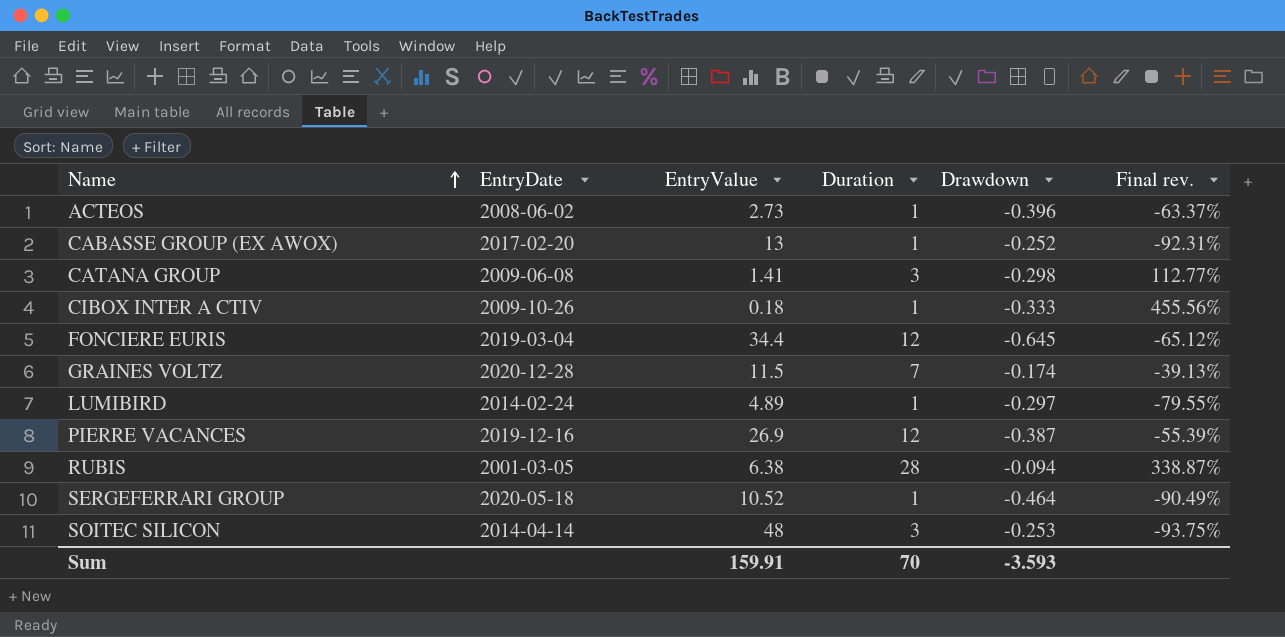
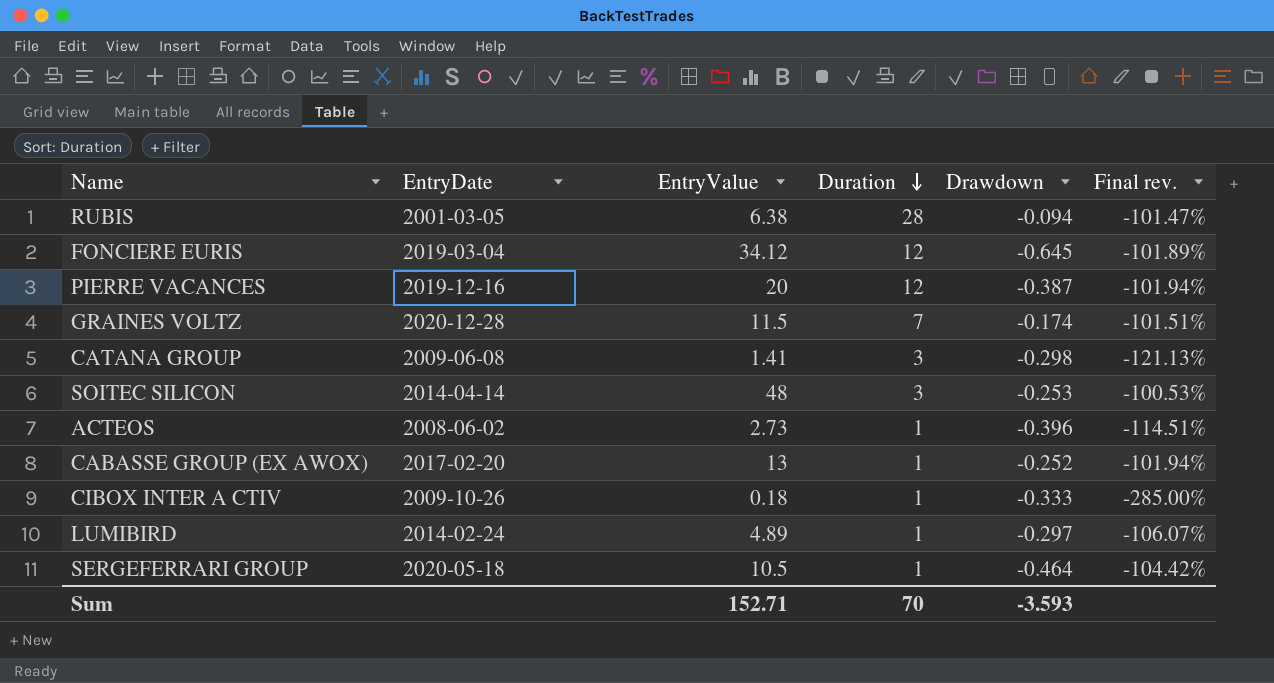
row order: Name ascending -> Duration descending
column Final rev. | formula: ([Duration] - [EntryValue]) / [EntryValue] -> ([Drawdown] - [EntryValue]) / [EntryValue]
FONCIERE EURIS | EntryValue: 34.4 -> 34.12
PIERRE VACANCES | EntryValue: 26.9 -> 20
SERGEFERRARI GROUP | EntryValue: 10.52 -> 10.5
Sum | EntryValue: 159.91 -> 152.71

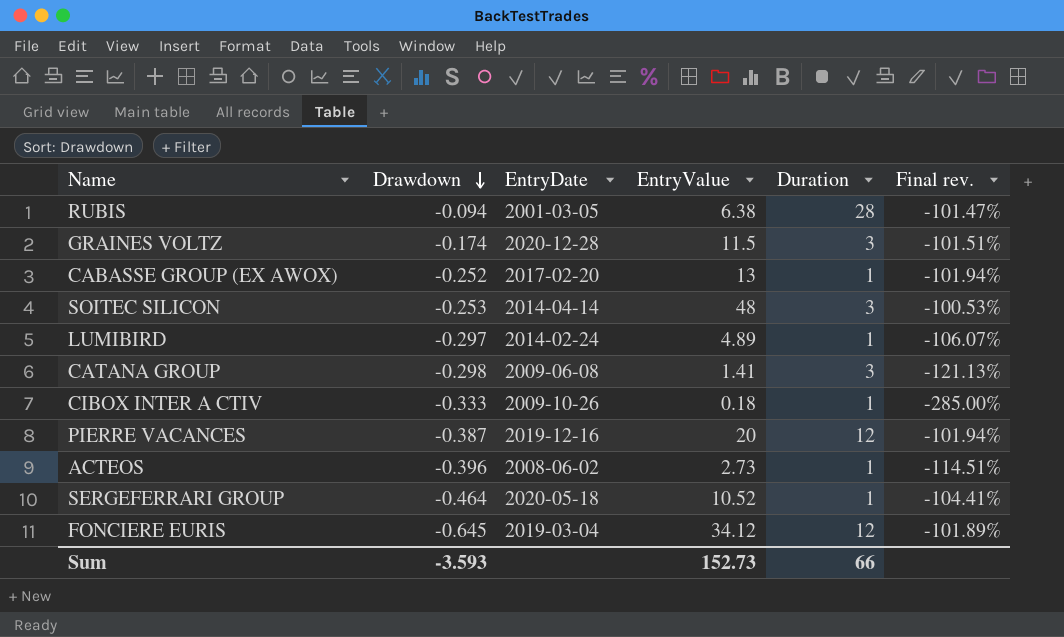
row order: Duration descending -> Drawdown descending
column Drawdown | position: 5 -> 2
GRAINES VOLTZ | Duration: 7 -> 3
SERGEFERRARI GROUP | EntryValue: 10.5 -> 10.52
SERGEFERRARI GROUP | Final rev.: -104.42% -> -104.41%
Sum | EntryValue: 152.71 -> 152.73
Sum | Duration: 70 -> 66

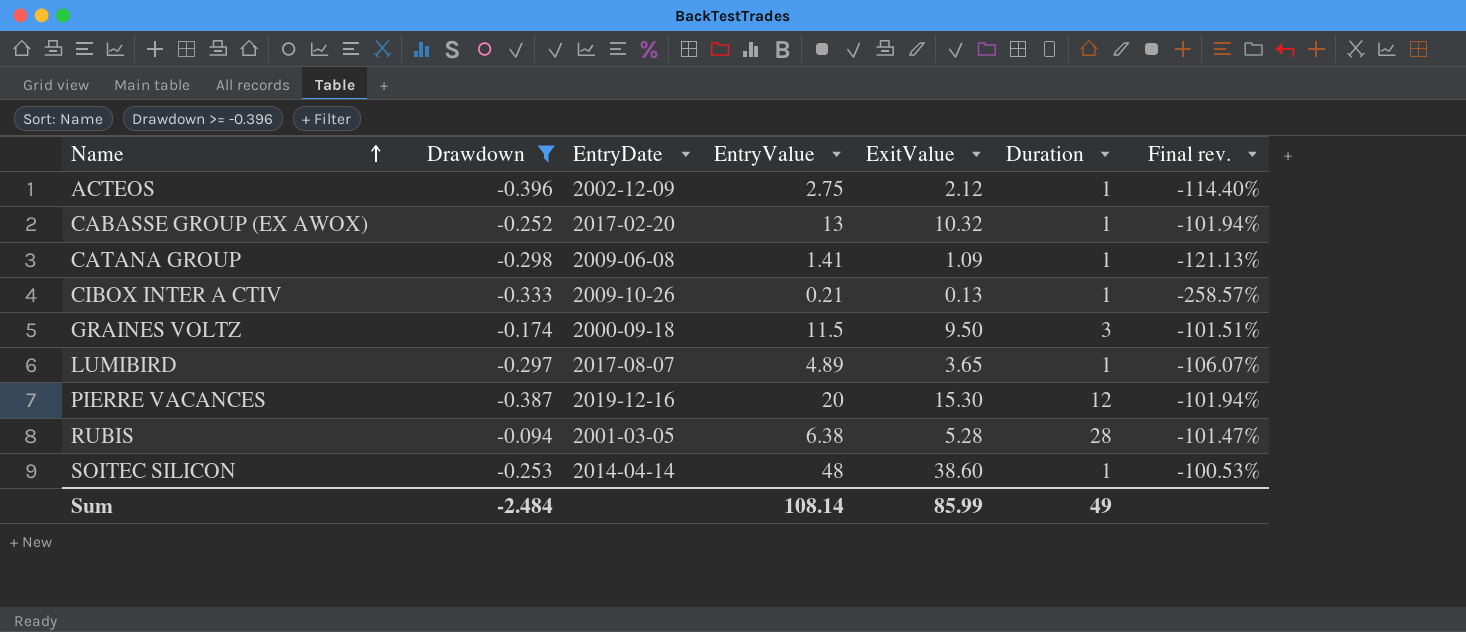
filter: none -> Drawdown >= -0.396
row order: Drawdown descending -> Name ascending
column ExitValue | position: none -> 5
ACTEOS | EntryDate: 2008-06-02 -> 2002-12-09
ACTEOS | EntryValue: 2.73 -> 2.75
ACTEOS | Final rev.: -114.51% -> -114.40%
CATANA GROUP | Duration: 3 -> 1
CIBOX INTER A CTIV | EntryValue: 0.18 -> 0.21
CIBOX INTER A CTIV | Final rev.: -285.00% -> -258.57%
GRAINES VOLTZ | EntryDate: 2020-12-28 -> 2000-09-18
LUMIBIRD | EntryDate: 2014-02-24 -> 2017-08-07
SOITEC SILICON | Duration: 3 -> 1
Sum | Drawdown: -3.593 -> -2.484
Sum | EntryValue: 152.73 -> 108.14
Sum | Duration: 66 -> 49

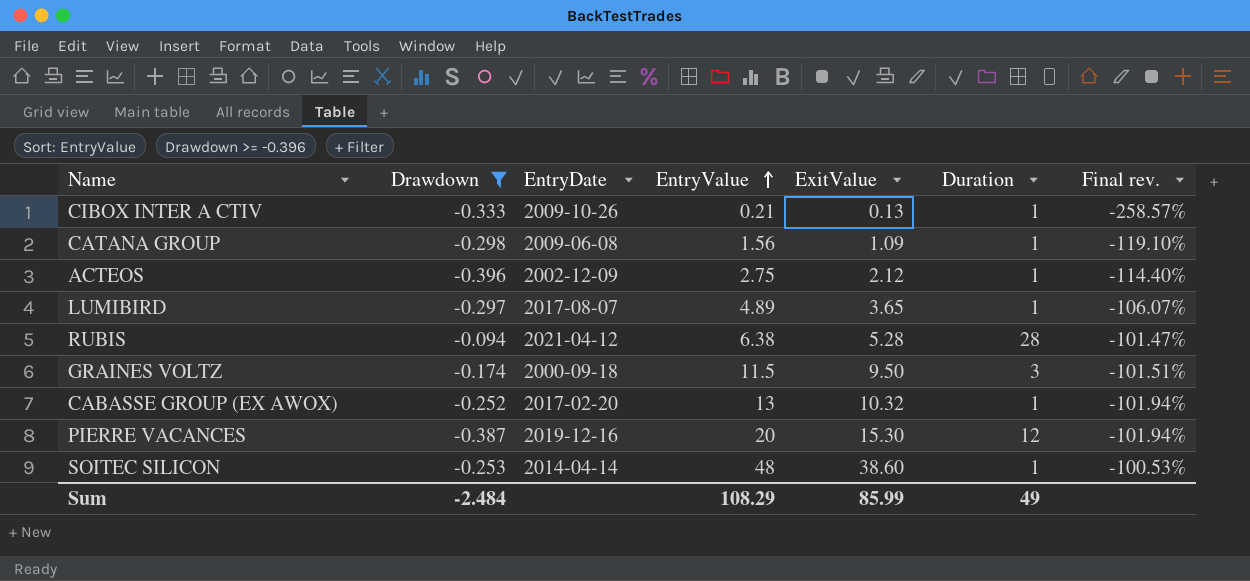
row order: Name ascending -> EntryValue ascending
CATANA GROUP | EntryValue: 1.41 -> 1.56
CATANA GROUP | Final rev.: -121.13% -> -119.10%
RUBIS | EntryDate: 2001-03-05 -> 2021-04-12
Sum | EntryValue: 108.14 -> 108.29

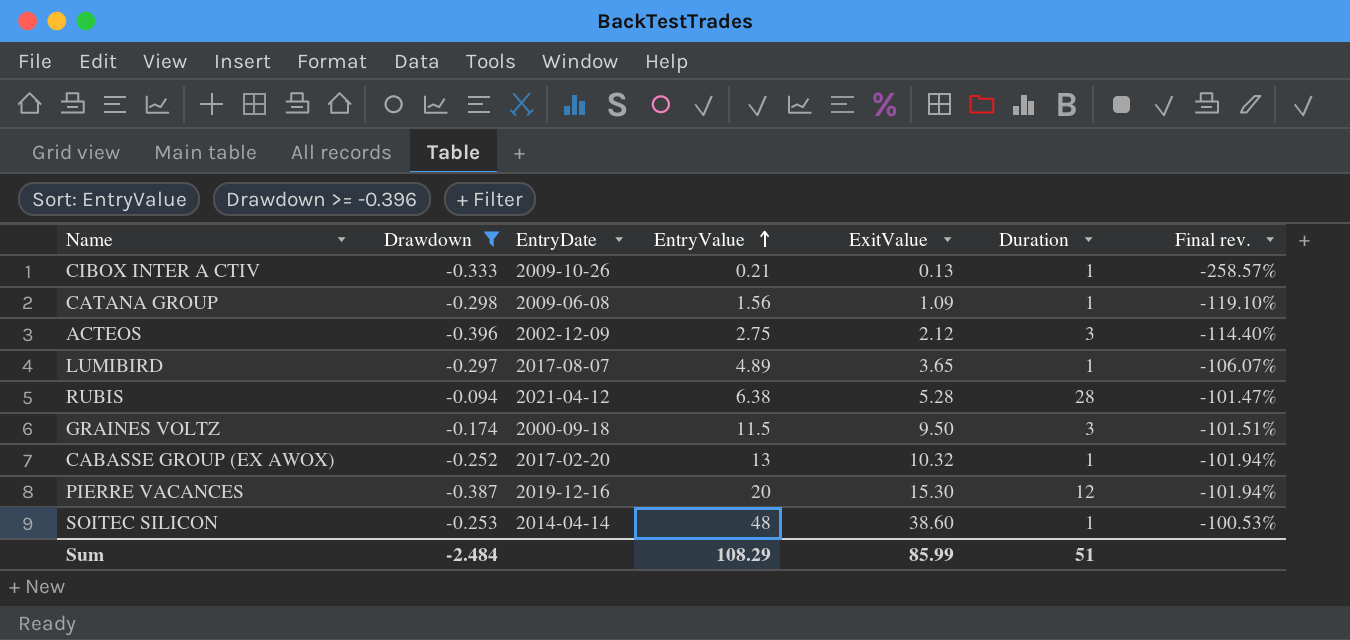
ACTEOS | Duration: 1 -> 3
Sum | Duration: 49 -> 51

